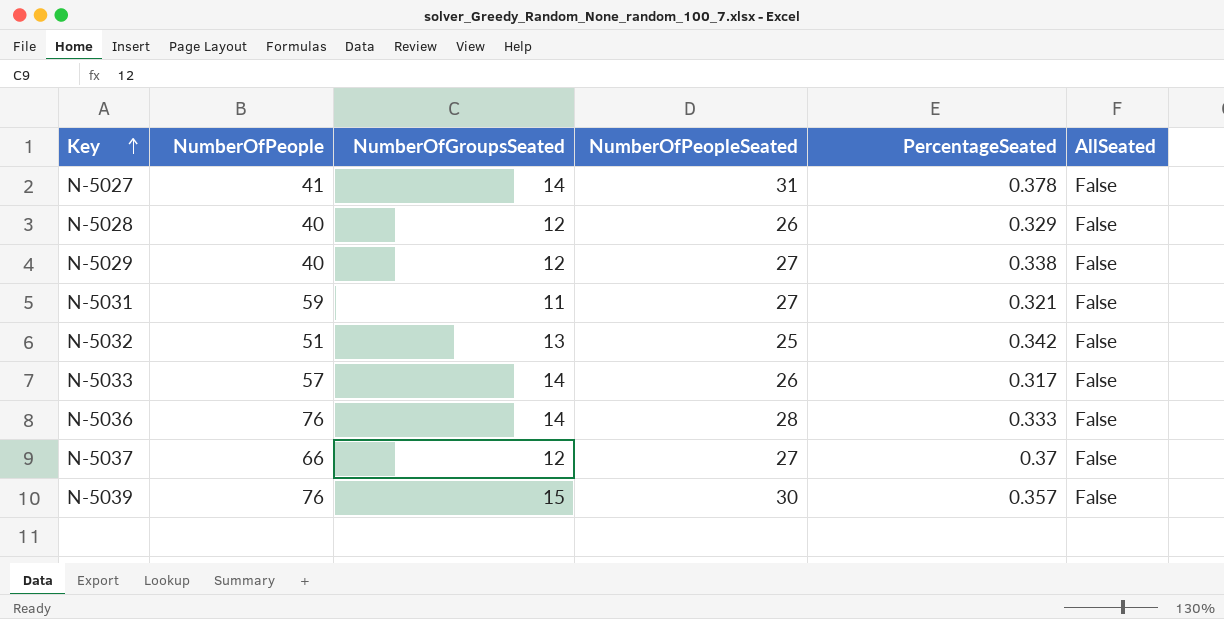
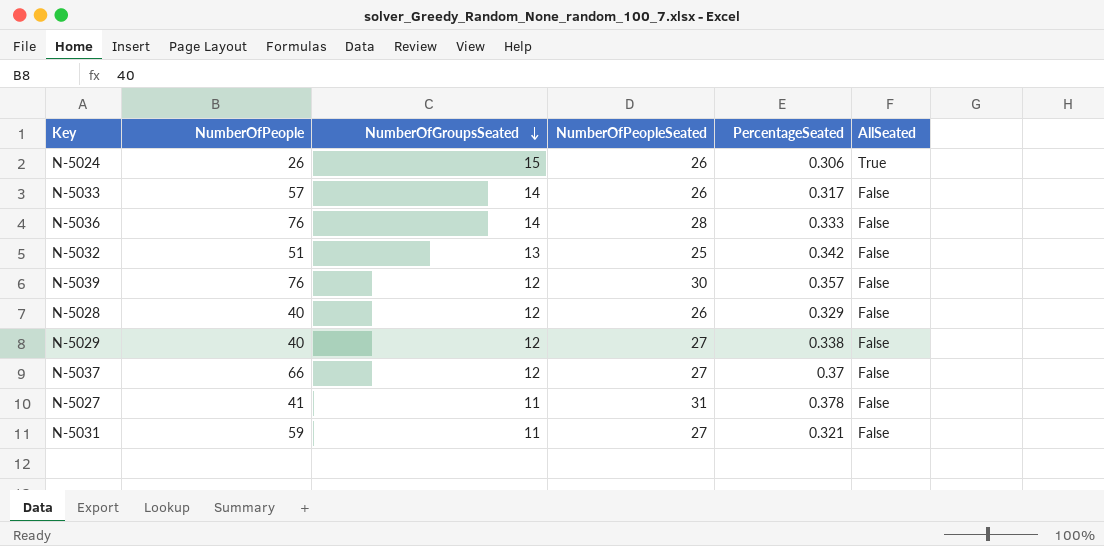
row order: Key ascending -> NumberOfGroupsSeated descending
row N-5024: none -> 26 | 15 | 26 | 0.306 | True
N-5039 | NumberOfGroupsSeated: 15 -> 12
N-5027 | NumberOfGroupsSeated: 14 -> 11

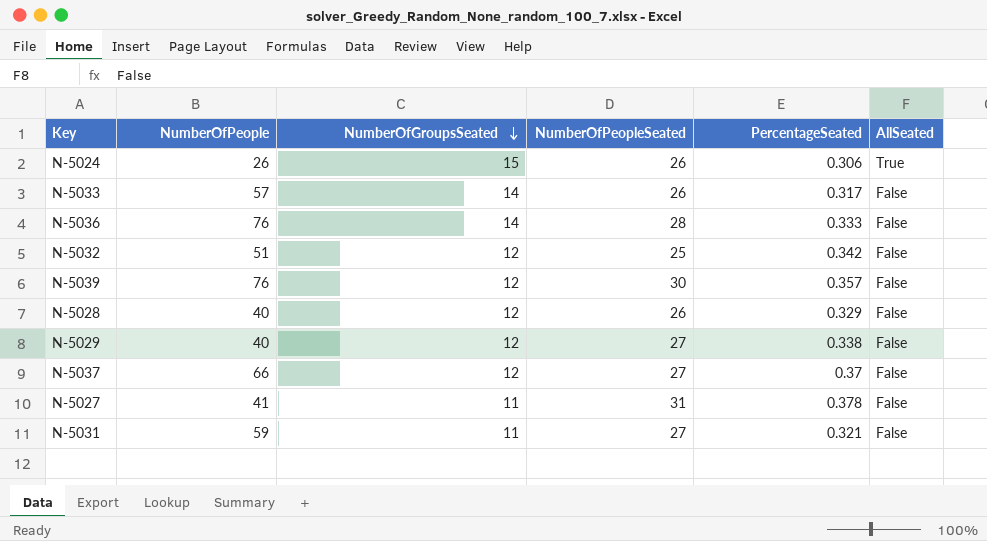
N-5032 | NumberOfGroupsSeated: 13 -> 12

